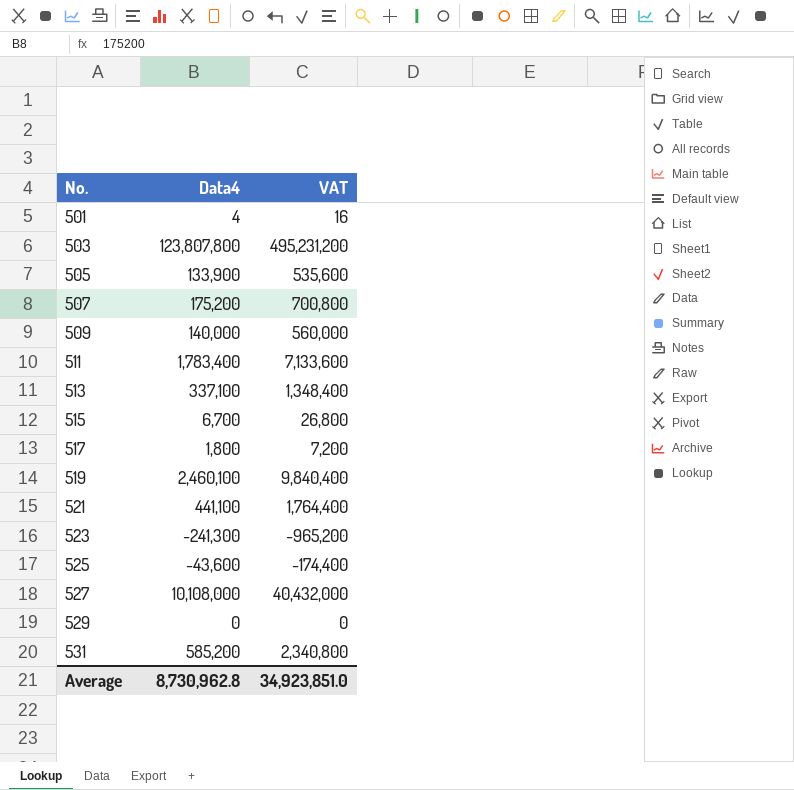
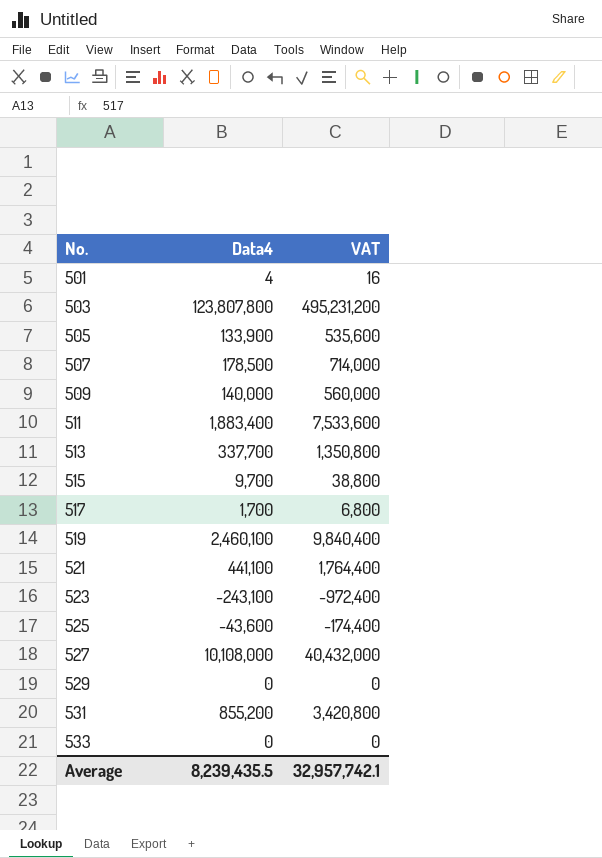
507 | Data4: 175,200 -> 178,500
507 | VAT: 700,800 -> 714,000
511 | Data4: 1,783,400 -> 1,883,400
511 | VAT: 7,133,600 -> 7,533,600
513 | Data4: 337,100 -> 337,700
513 | VAT: 1,348,400 -> 1,350,800
515 | Data4: 6,700 -> 9,700
515 | VAT: 26,800 -> 38,800
517 | Data4: 1,800 -> 1,700
517 | VAT: 7,200 -> 6,800
523 | Data4: -241,300 -> -243,100
523 | VAT: -965,200 -> -972,400
531 | Data4: 585,200 -> 855,200
531 | VAT: 2,340,800 -> 3,420,800
row 533: none -> 0 | 0
Average | Data4: 8,730,962.8 -> 8,239,435.5
Average | VAT: 34,923,851.0 -> 32,957,742.1

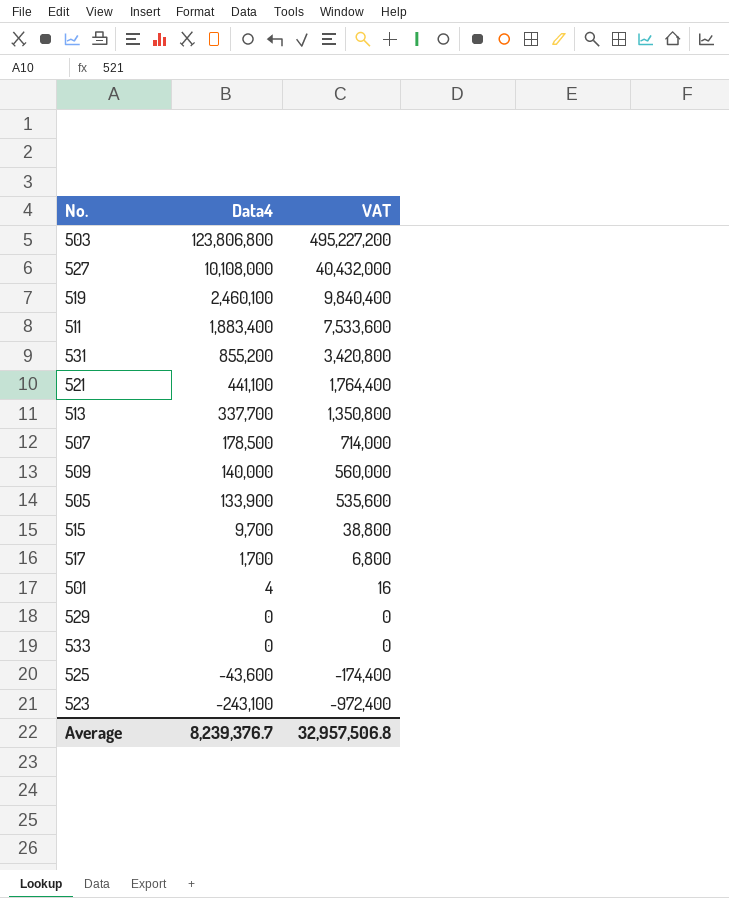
row order: No. ascending -> Data4 descending
503 | Data4: 123,807,800 -> 123,806,800
503 | VAT: 495,231,200 -> 495,227,200
Average | Data4: 8,239,435.5 -> 8,239,376.7
Average | VAT: 32,957,742.1 -> 32,957,506.8

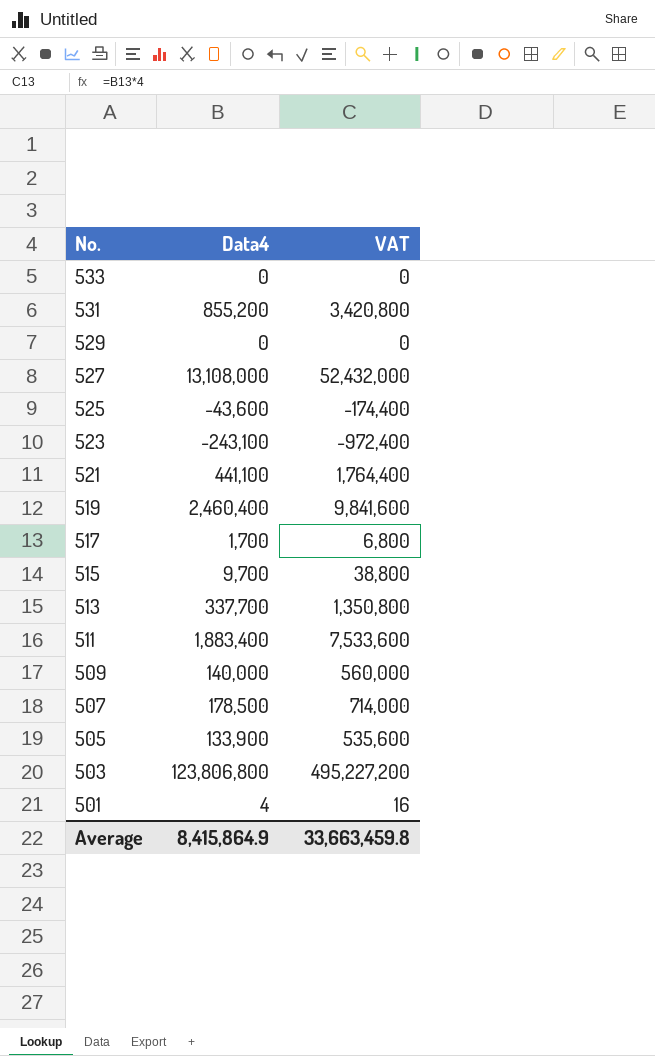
row order: Data4 descending -> No. descending
527 | Data4: 10,108,000 -> 13,108,000
527 | VAT: 40,432,000 -> 52,432,000
519 | Data4: 2,460,100 -> 2,460,400
519 | VAT: 9,840,400 -> 9,841,600
Average | Data4: 8,239,376.7 -> 8,415,864.9
Average | VAT: 32,957,506.8 -> 33,663,459.8

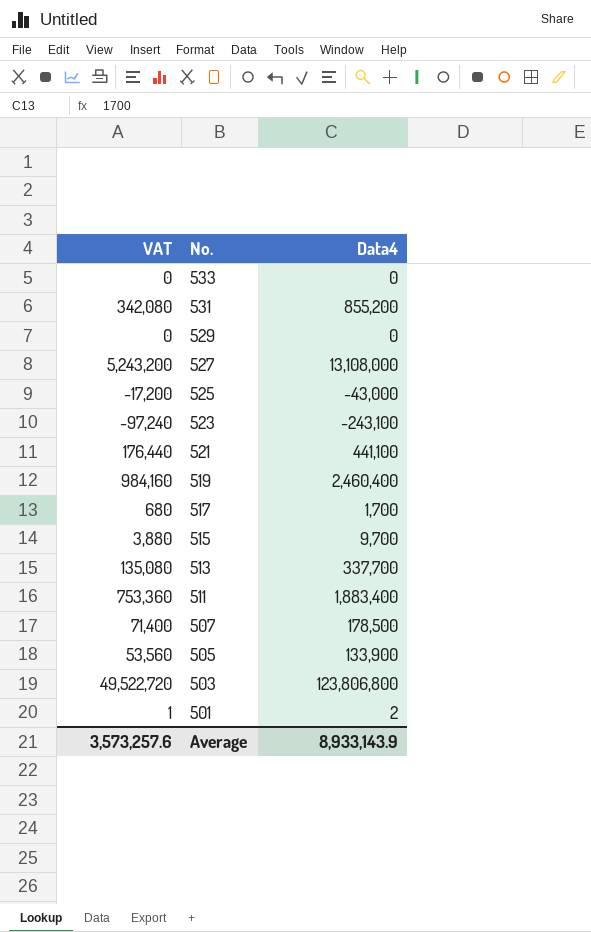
column VAT | formula: [Data4] * 4 -> [Data4] * 0.4
column VAT | position: 3 -> 1
row 509: 140,000 | 560,000 -> none
525 | Data4: -43,600 -> -43,000
501 | Data4: 4 -> 2
Average | VAT: 33,663,459.8 -> 3,573,257.6
Average | Data4: 8,415,864.9 -> 8,933,143.9

